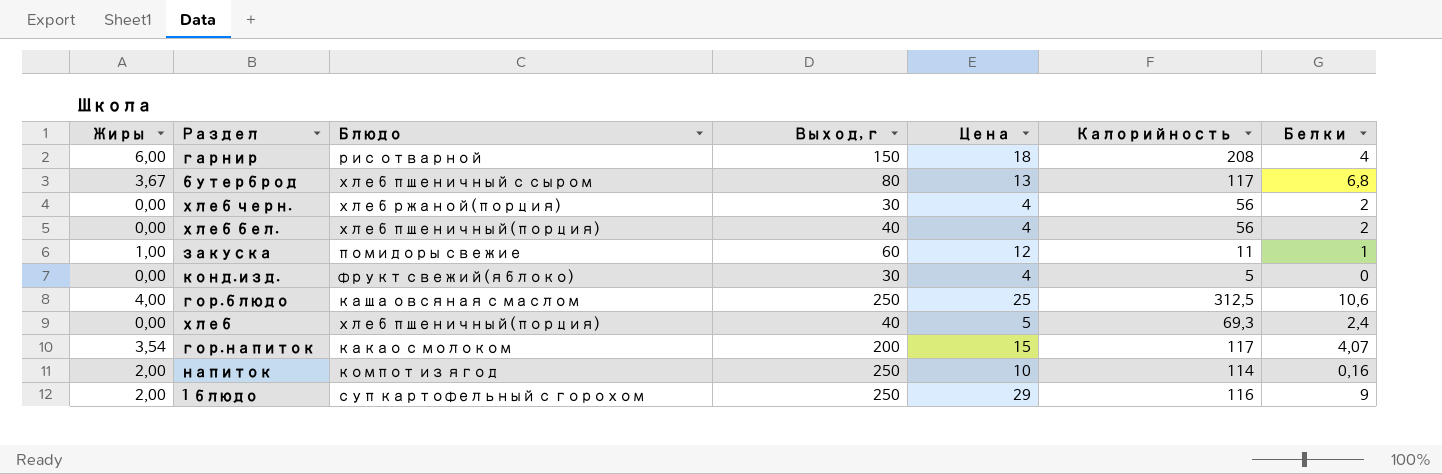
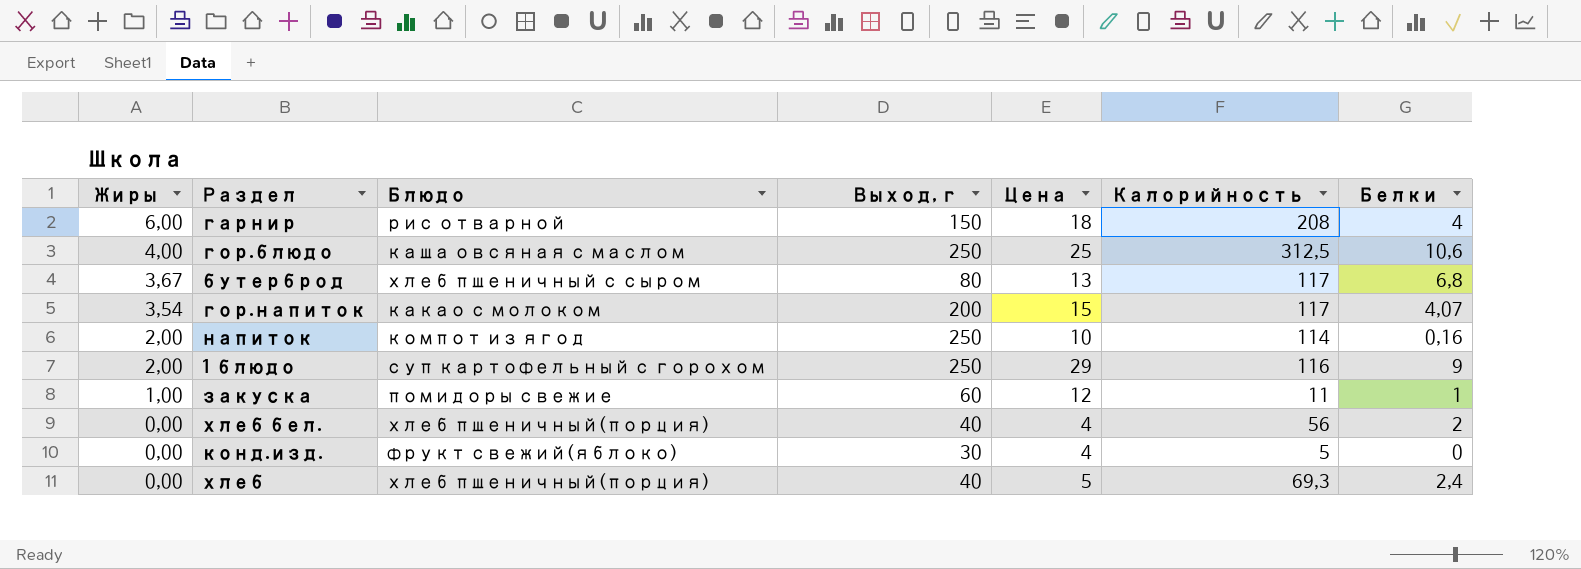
row order: none -> Жиры descending
row хлеб черн.: 0,00 | хлеб ржаной(порция) | 30 | 4 | 56 | 2 -> none

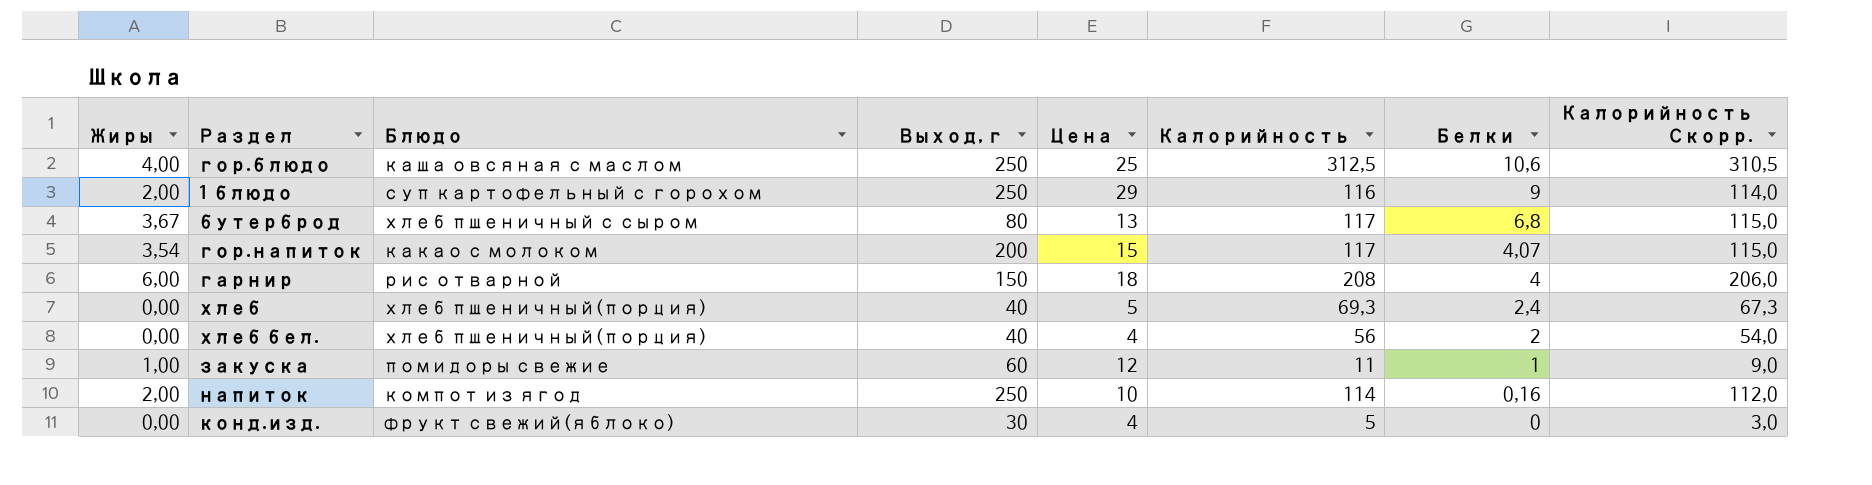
row order: Жиры descending -> Белки descending
column Калорийность Скорр. | formula: none -> [Калорийность] - 2

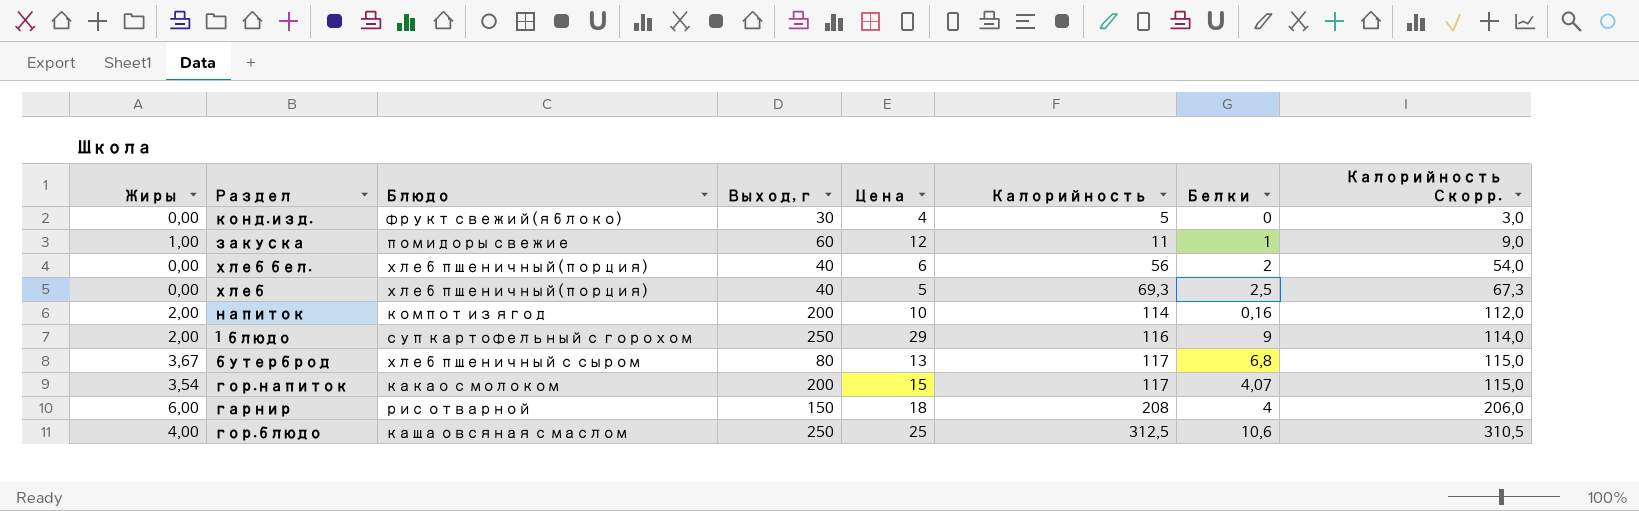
row order: Белки descending -> Калорийность ascending
хлеб бел. | Цена: 4 -> 6
хлеб | Белки: 2,4 -> 2,5
напиток | Выход, г: 250 -> 200

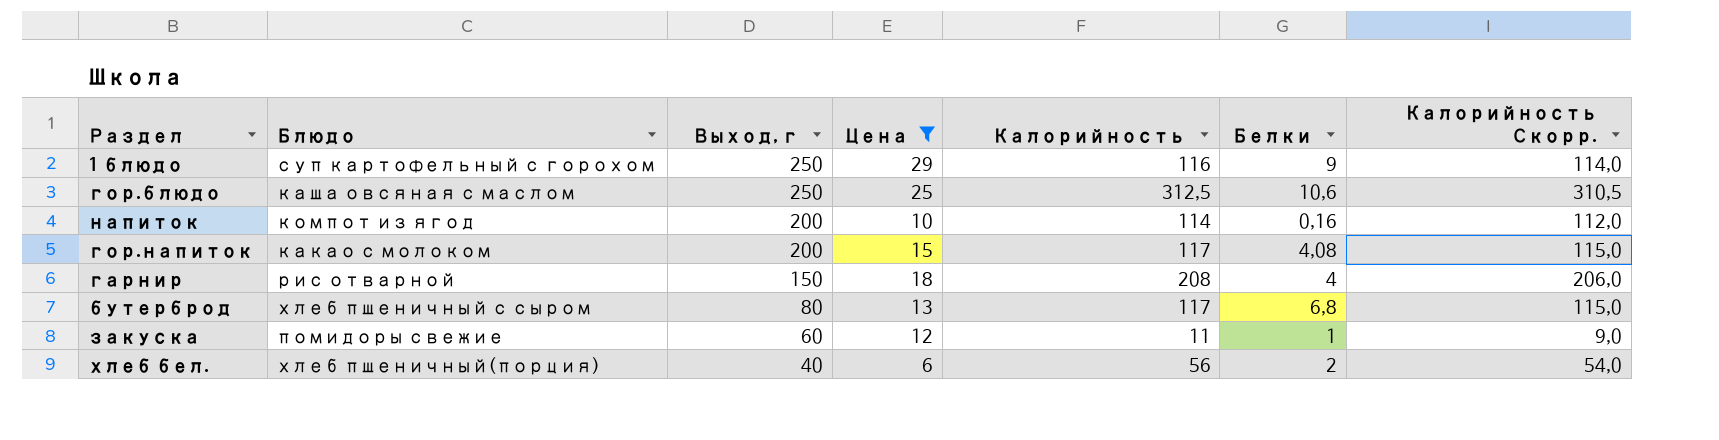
filter: none -> Цена >= 6
row order: Калорийность ascending -> Выход, г descending
column Жиры | position: 1 -> none
гор.напиток | Белки: 4,07 -> 4,08

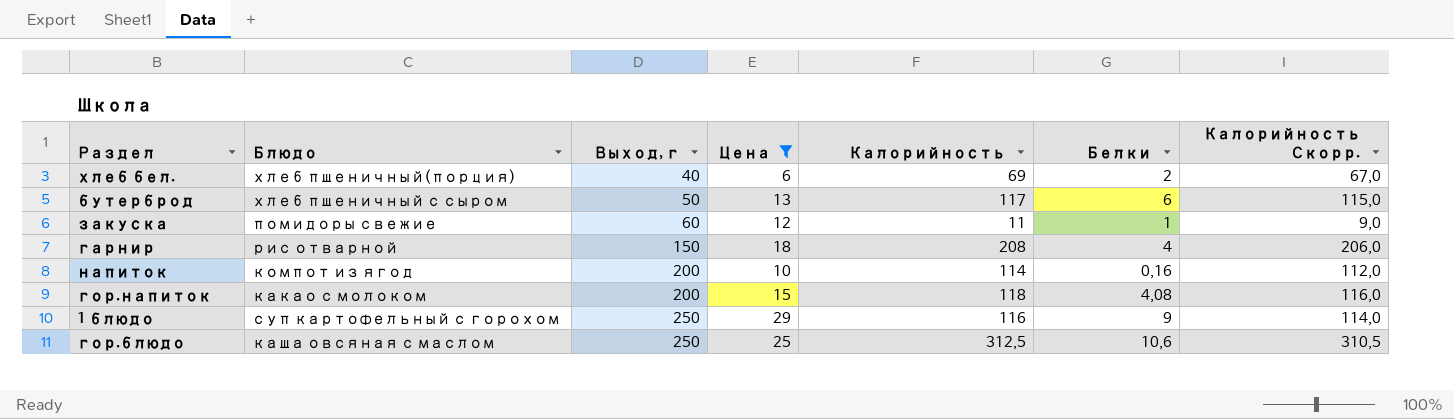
row order: Выход, г descending -> Выход, г ascending
хлеб бел. | Калорийность: 56 -> 69
хлеб бел. | Калорийность Скорр.: 54,0 -> 67,0
бутерброд | Выход, г: 80 -> 50
бутерброд | Белки: 6,8 -> 6
гор.напиток | Калорийность: 117 -> 118
гор.напиток | Калорийность Скорр.: 115,0 -> 116,0

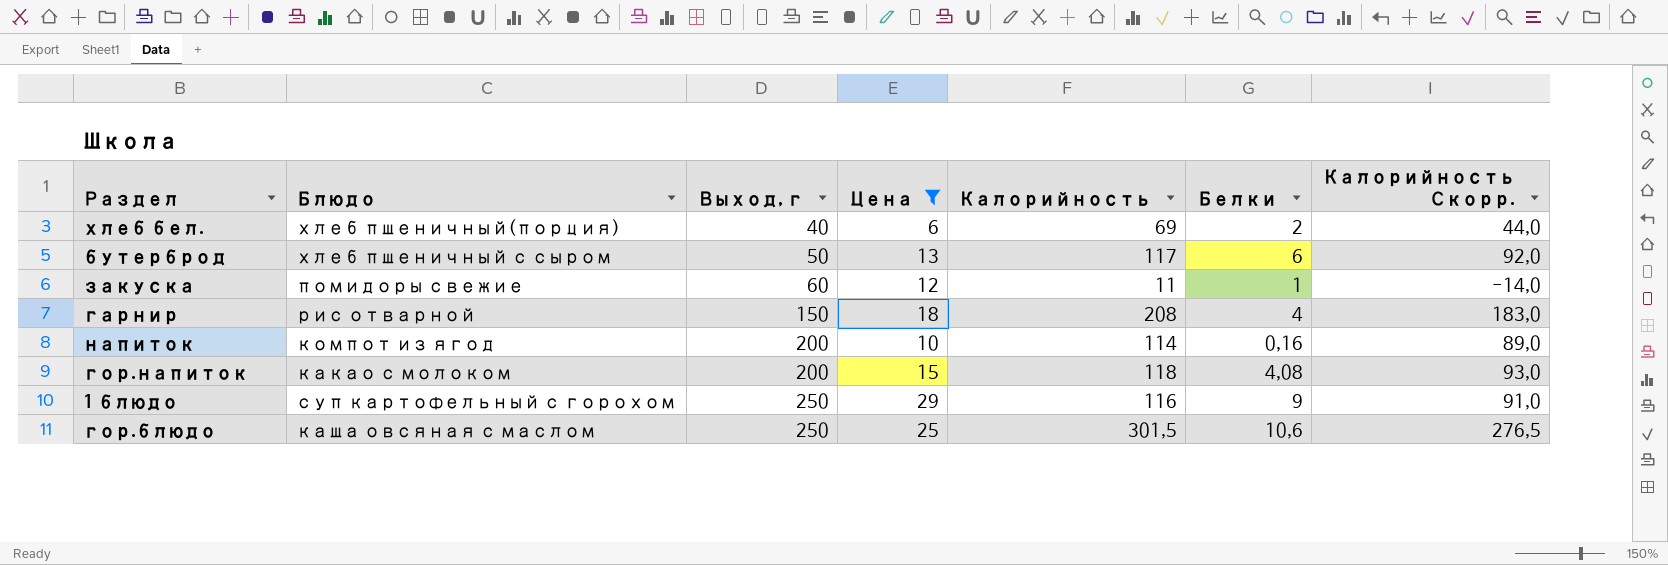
column Калорийность Скорр. | formula: [Калорийность] - 2 -> [Калорийность] - 25
гор.блюдо | Калорийность: 312,5 -> 301,5

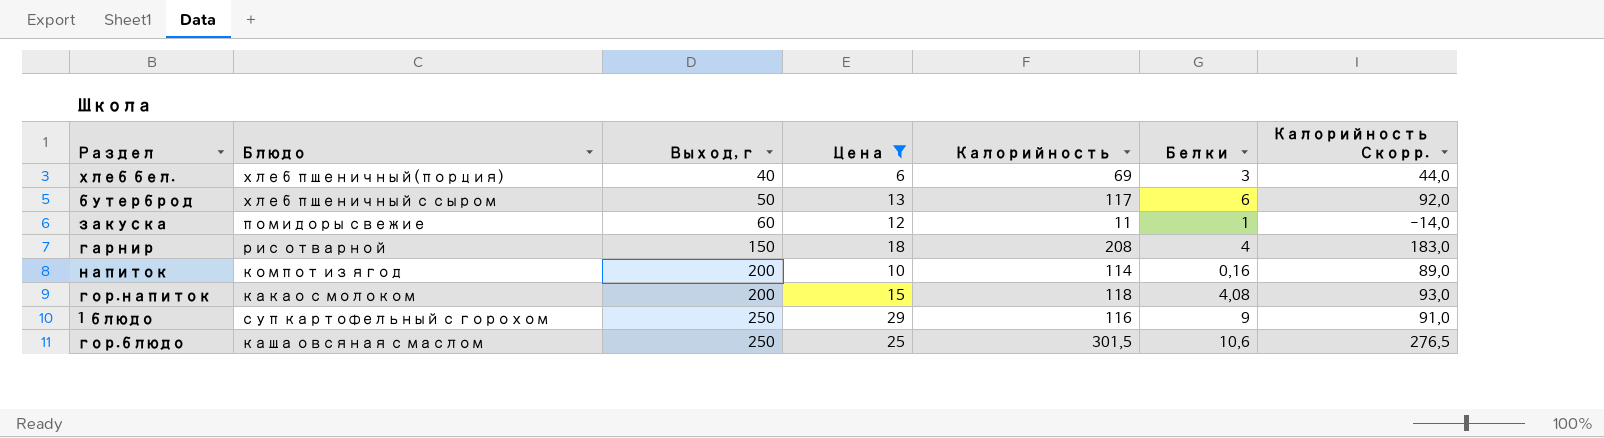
хлеб бел. | Белки: 2 -> 3

